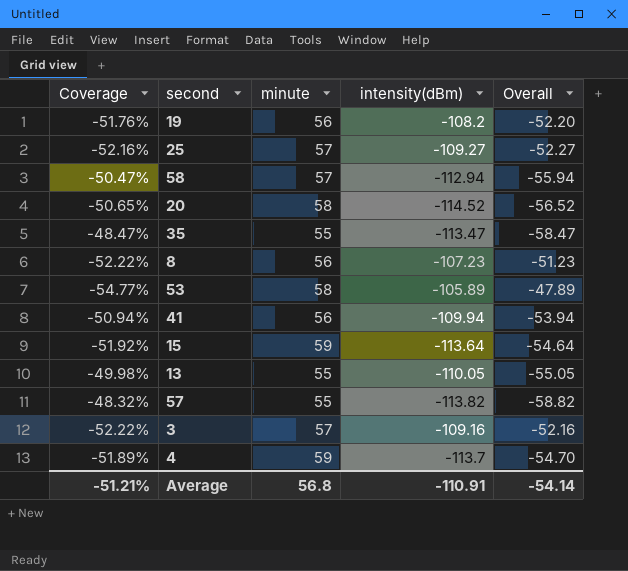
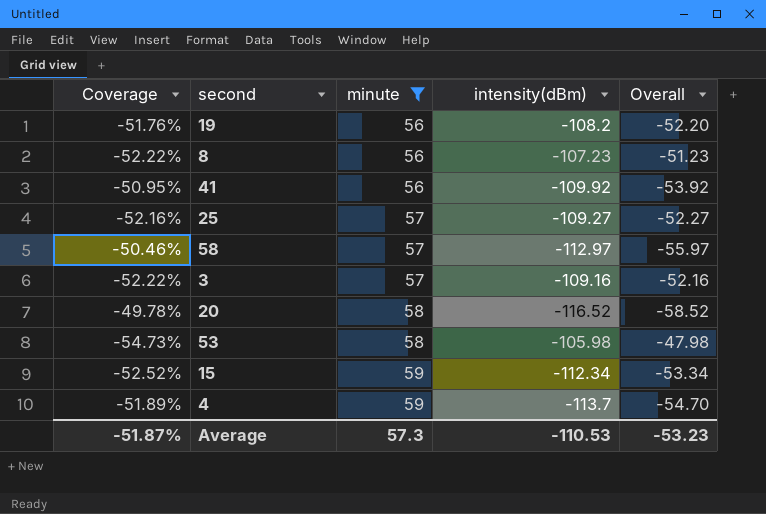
filter: none -> minute != 55
row order: none -> minute ascending
41 | Coverage: -50.94% -> -50.95%
41 | intensity(dBm): -109.94 -> -109.92
41 | Overall: -53.94 -> -53.92
58 | Coverage: -50.47% -> -50.46%
58 | intensity(dBm): -112.94 -> -112.97
58 | Overall: -55.94 -> -55.97
20 | Coverage: -50.65% -> -49.78%
20 | intensity(dBm): -114.52 -> -116.52
20 | Overall: -56.52 -> -58.52
53 | Coverage: -54.77% -> -54.73%
53 | intensity(dBm): -105.89 -> -105.98
53 | Overall: -47.89 -> -47.98
15 | Coverage: -51.92% -> -52.52%
15 | intensity(dBm): -113.64 -> -112.34
15 | Overall: -54.64 -> -53.34
Average | Coverage: -51.21% -> -51.87%
Average | minute: 56.8 -> 57.3
Average | intensity(dBm): -110.91 -> -110.53
Average | Overall: -54.14 -> -53.23

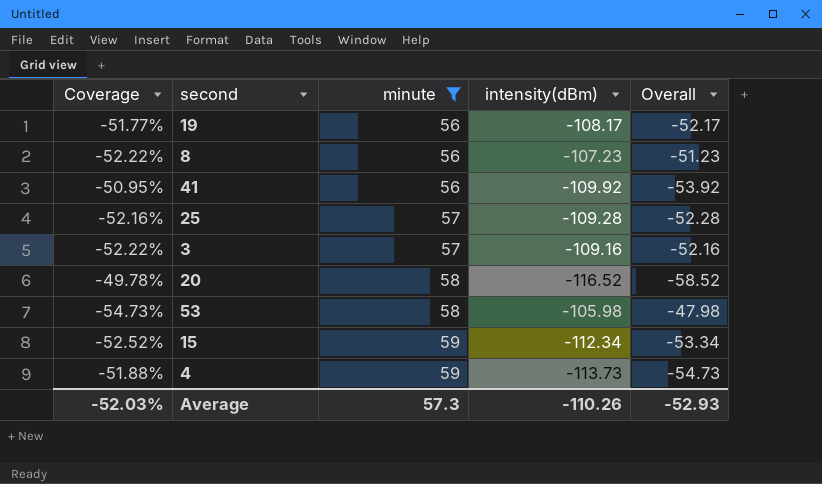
row 58: -50.46% | 57 | -112.97 | -55.97 -> none
19 | Coverage: -51.76% -> -51.77%
19 | intensity(dBm): -108.2 -> -108.17
19 | Overall: -52.20 -> -52.17
25 | intensity(dBm): -109.27 -> -109.28
25 | Overall: -52.27 -> -52.28
4 | Coverage: -51.89% -> -51.88%
4 | intensity(dBm): -113.7 -> -113.73
4 | Overall: -54.70 -> -54.73
Average | Coverage: -51.87% -> -52.03%
Average | intensity(dBm): -110.53 -> -110.26
Average | Overall: -53.23 -> -52.93

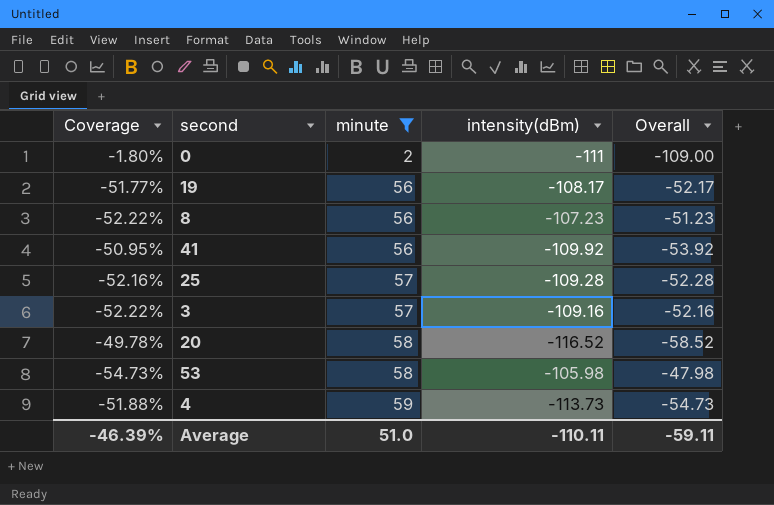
row 15: -52.52% | 59 | -112.34 | -53.34 -> none
row 0: none -> -1.80% | 2 | -111 | -109.00
Average | Coverage: -52.03% -> -46.39%
Average | minute: 57.3 -> 51.0
Average | intensity(dBm): -110.26 -> -110.11
Average | Overall: -52.93 -> -59.11

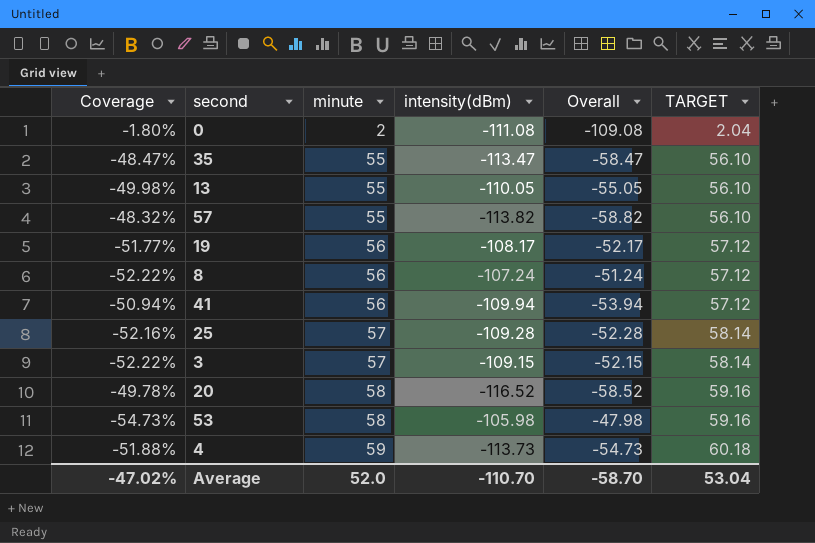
filter: minute != 55 -> none
column TARGET | formula: none -> [minute] * 1.02
0 | intensity(dBm): -111 -> -111.08
0 | Overall: -109.00 -> -109.08
8 | intensity(dBm): -107.23 -> -107.24
8 | Overall: -51.23 -> -51.24
41 | Coverage: -50.95% -> -50.94%
41 | intensity(dBm): -109.92 -> -109.94
41 | Overall: -53.92 -> -53.94
3 | intensity(dBm): -109.16 -> -109.15
3 | Overall: -52.16 -> -52.15
Average | Coverage: -46.39% -> -47.02%
Average | minute: 51.0 -> 52.0
Average | intensity(dBm): -110.11 -> -110.70
Average | Overall: -59.11 -> -58.70

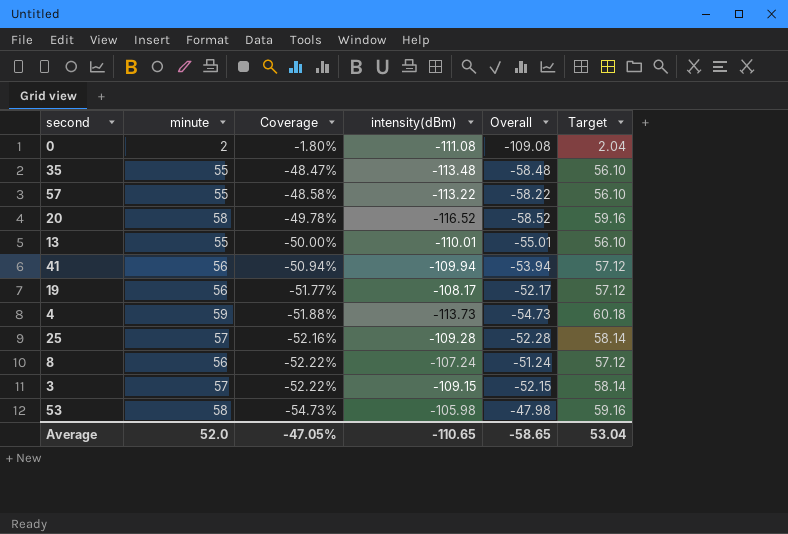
row order: minute ascending -> Coverage descending
column Coverage | position: 1 -> 3
column name: TARGET -> Target
35 | intensity(dBm): -113.47 -> -113.48
35 | Overall: -58.47 -> -58.48
57 | Coverage: -48.32% -> -48.58%
57 | intensity(dBm): -113.82 -> -113.22
57 | Overall: -58.82 -> -58.22
13 | Coverage: -49.98% -> -50.00%
13 | intensity(dBm): -110.05 -> -110.01
13 | Overall: -55.05 -> -55.01
Average | Coverage: -47.02% -> -47.05%
Average | intensity(dBm): -110.70 -> -110.65
Average | Overall: -58.70 -> -58.65

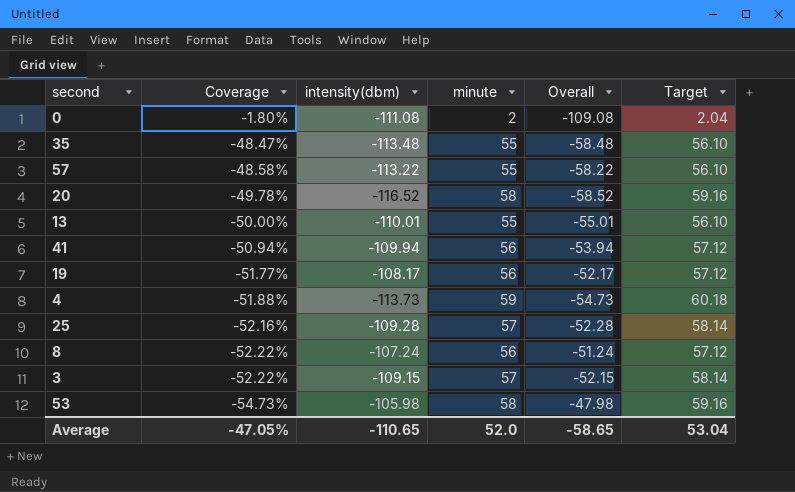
column name: intensity(dBm) -> intensity(dbm)
column minute | position: 2 -> 4

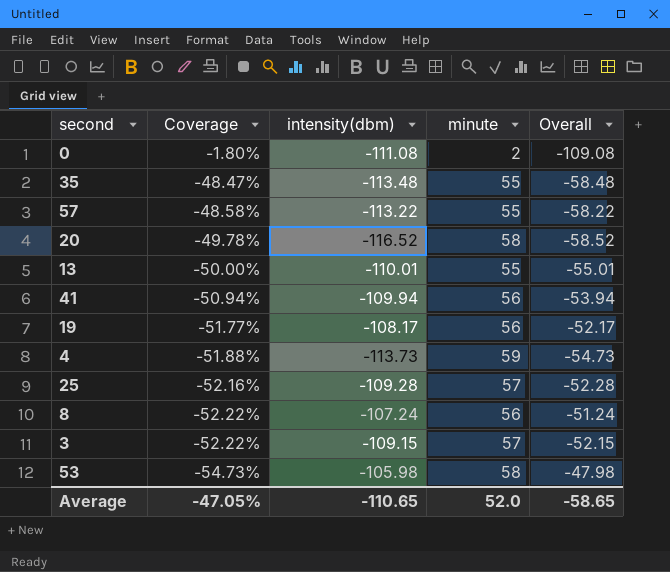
column Target | formula: [minute] * 1.02 -> none

